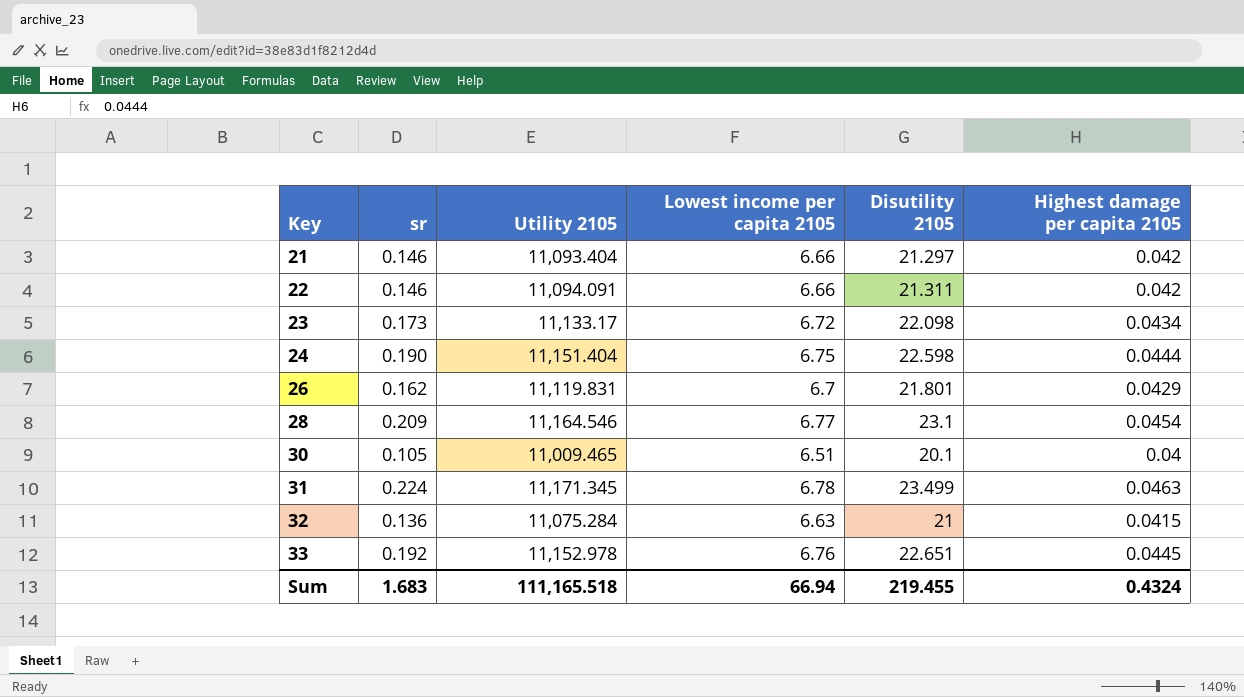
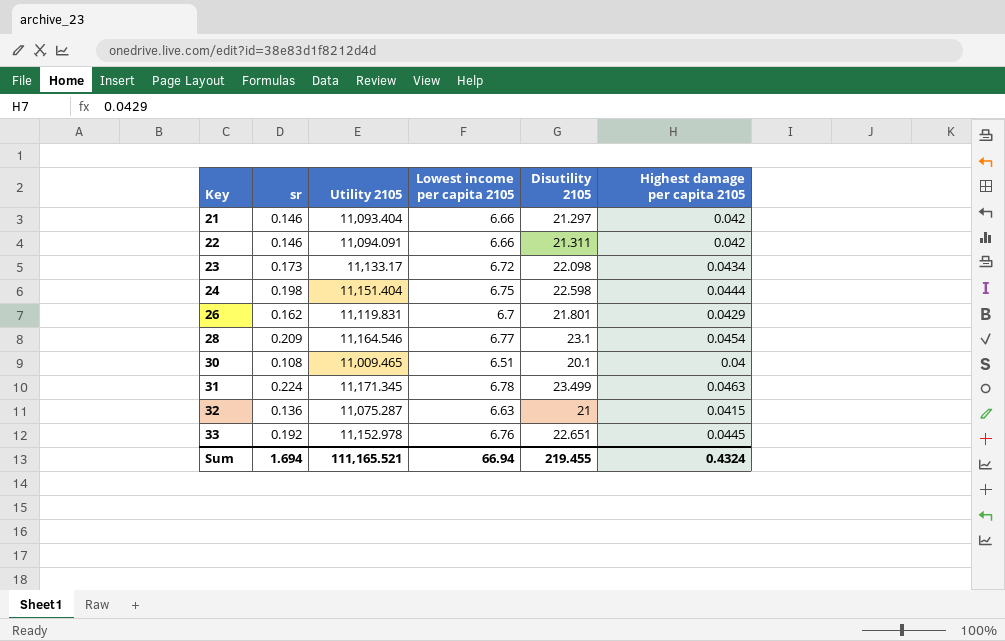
24 | sr: 0.190 -> 0.198
30 | sr: 0.105 -> 0.108
32 | Utility 2105: 11,075.284 -> 11,075.287
Sum | sr: 1.683 -> 1.694
Sum | Utility 2105: 111,165.518 -> 111,165.521

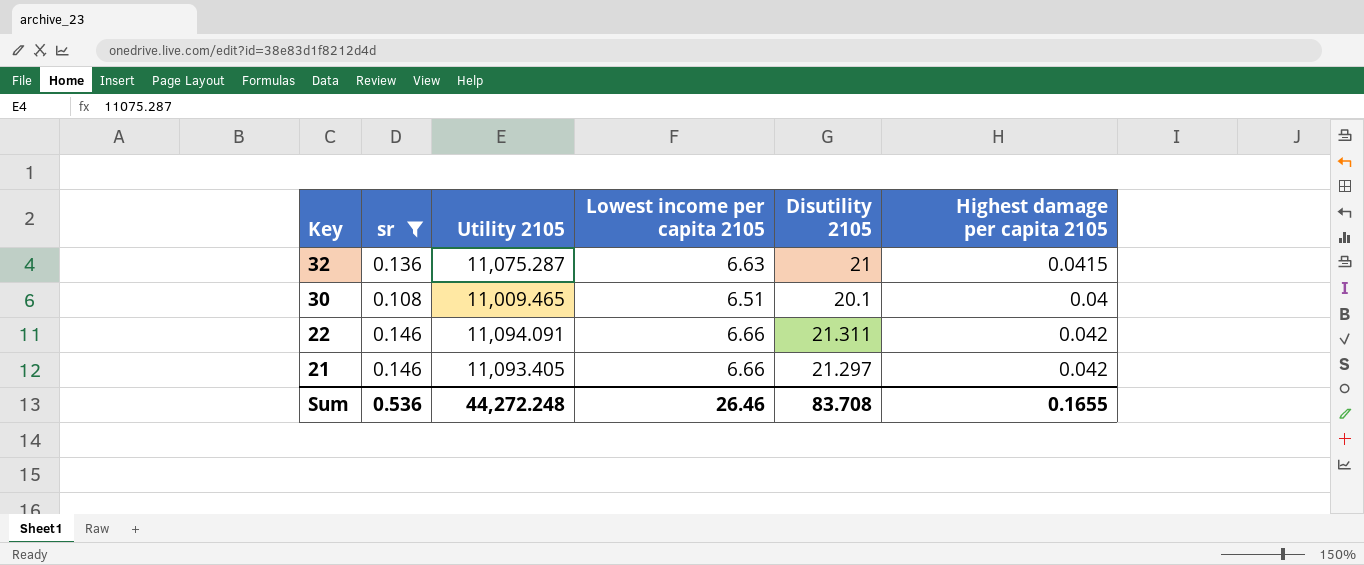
filter: none -> sr <= 0.146
row order: Key ascending -> Key descending
21 | Utility 2105: 11,093.404 -> 11,093.405
Sum | sr: 1.694 -> 0.536
Sum | Utility 2105: 111,165.521 -> 44,272.248
Sum | Lowest income per capita 2105: 66.94 -> 26.46
Sum | Disutility 2105: 219.455 -> 83.708
Sum | Highest damage per capita 2105: 0.4324 -> 0.1655

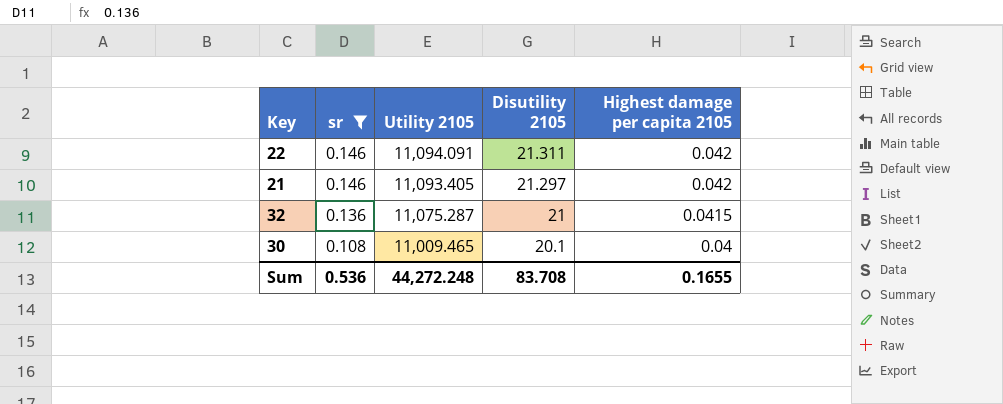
row order: Key descending -> sr descending
column Lowest income per capita 2105 | position: 4 -> none

